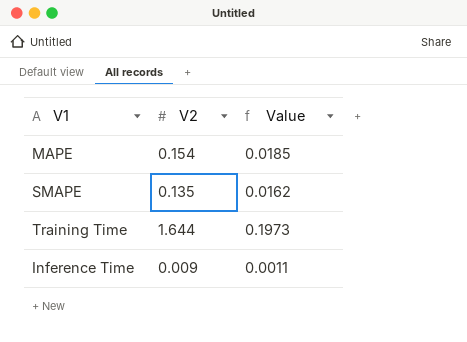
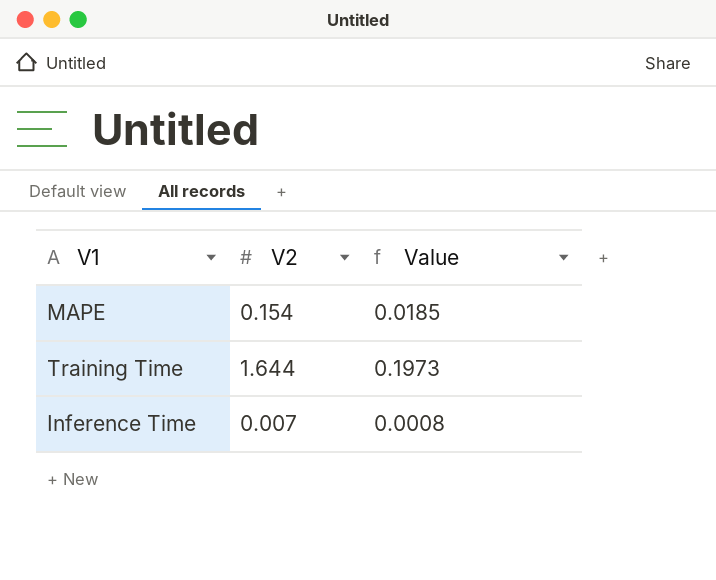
row SMAPE: 0.135 | 0.0162 -> none
Inference Time | V2: 0.009 -> 0.007
Inference Time | Value: 0.0011 -> 0.0008

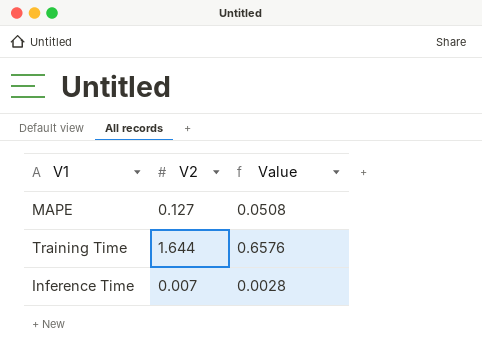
column Value | formula: [V2] * 0.12 -> [V2] * 0.4
MAPE | V2: 0.154 -> 0.127

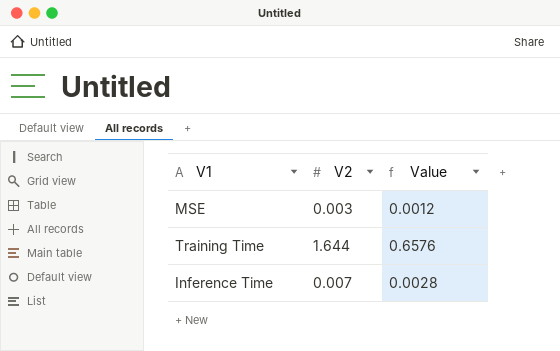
row MAPE: 0.127 | 0.0508 -> none
row MSE: none -> 0.003 | 0.0012

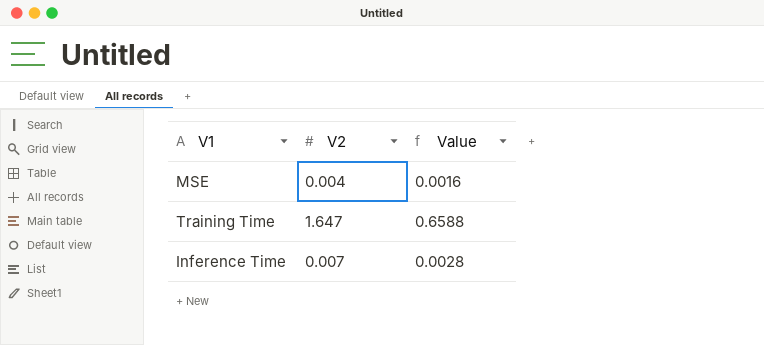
MSE | V2: 0.003 -> 0.004
MSE | Value: 0.0012 -> 0.0016
Training Time | V2: 1.644 -> 1.647
Training Time | Value: 0.6576 -> 0.6588

